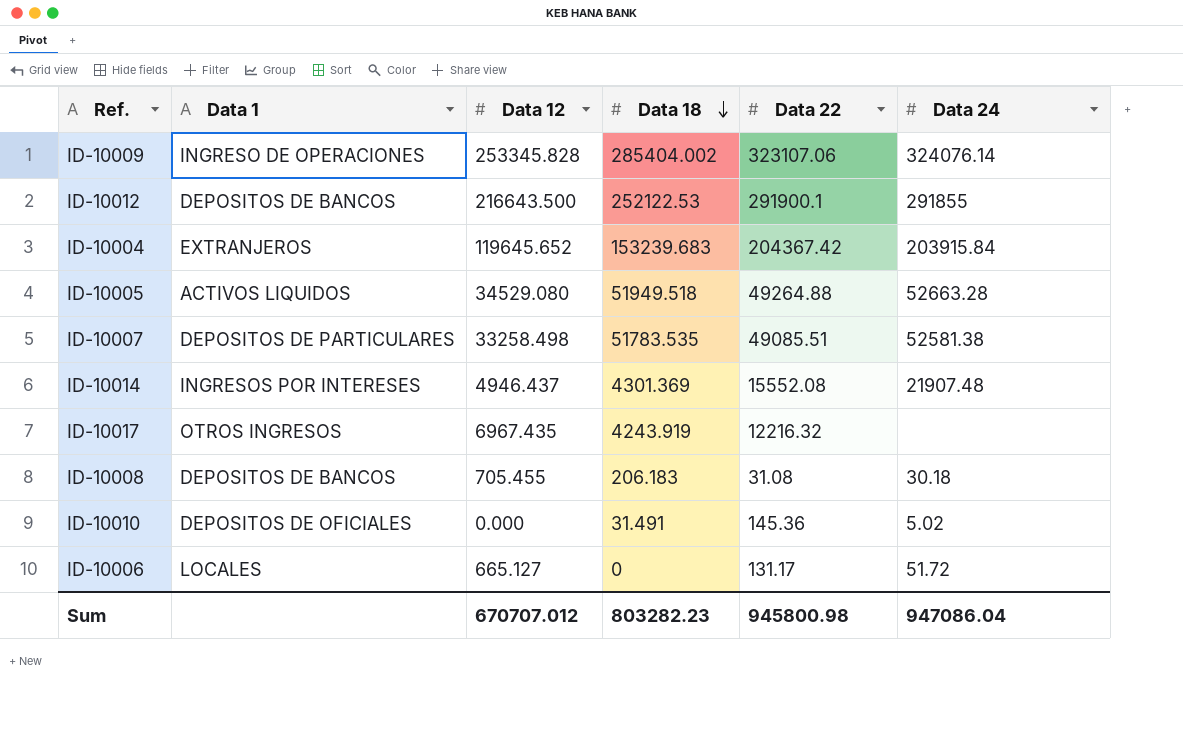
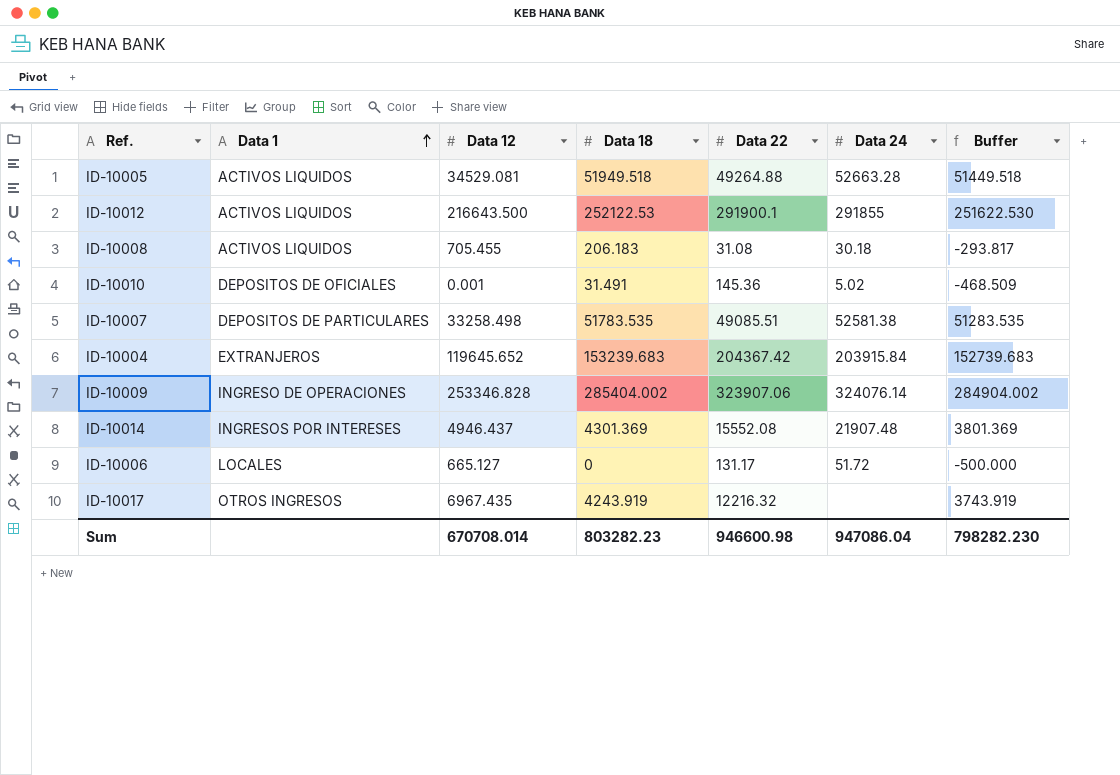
row order: Data 18 descending -> Data 1 ascending
column Buffer | formula: none -> [Data 18] - 500
ID-10005 | Data 12: 34529.080 -> 34529.081
ID-10012 | Data 1: DEPOSITOS DE BANCOS -> ACTIVOS LIQUIDOS
ID-10008 | Data 1: DEPOSITOS DE BANCOS -> ACTIVOS LIQUIDOS
ID-10010 | Data 12: 0.000 -> 0.001
ID-10009 | Data 12: 253345.828 -> 253346.828
ID-10009 | Data 22: 323107.06 -> 323907.06
Sum | Data 12: 670707.012 -> 670708.014
Sum | Data 22: 945800.98 -> 946600.98

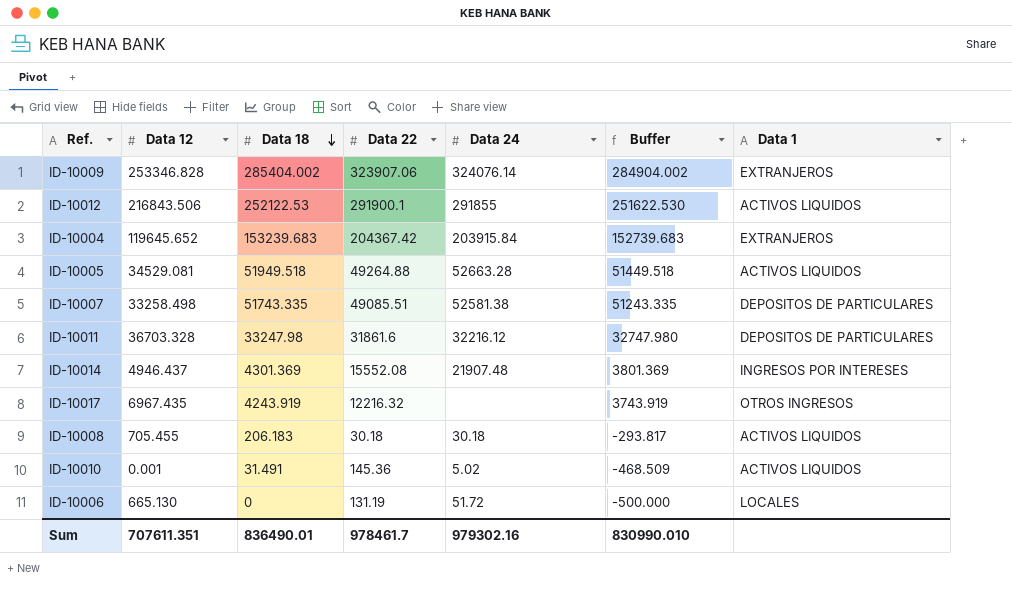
row order: Data 1 ascending -> Data 18 descending
column Data 1 | position: 2 -> 7
ID-10009 | Data 1: INGRESO DE OPERACIONES -> EXTRANJEROS
ID-10012 | Data 12: 216643.500 -> 216843.506
ID-10007 | Data 18: 51783.535 -> 51743.335
ID-10007 | Buffer: 51283.535 -> 51243.335
row ID-10011: none -> 36703.328 | 33247.98 | 31861.6 | 32216.12 | 32747.980 | DEPOSITOS DE PARTICULARES
ID-10008 | Data 22: 31.08 -> 30.18
ID-10010 | Data 1: DEPOSITOS DE OFICIALES -> ACTIVOS LIQUIDOS
ID-10006 | Data 12: 665.127 -> 665.130
ID-10006 | Data 22: 131.17 -> 131.19
Sum | Data 12: 670708.014 -> 707611.351
Sum | Data 18: 803282.23 -> 836490.01
Sum | Data 22: 946600.98 -> 978461.7
Sum | Data 24: 947086.04 -> 979302.16
Sum | Buffer: 798282.230 -> 830990.010

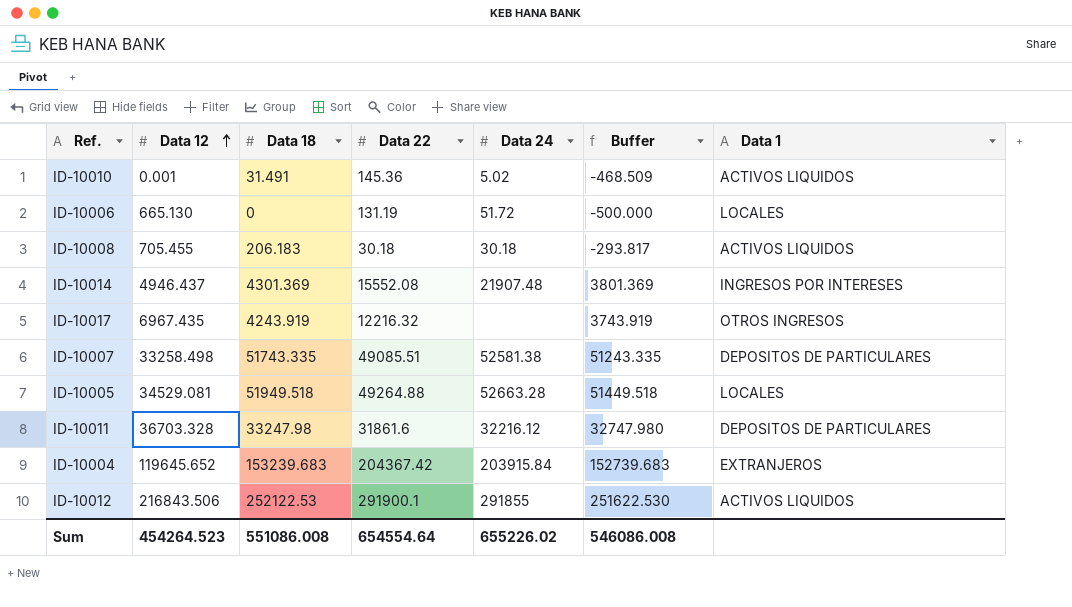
row order: Data 18 descending -> Data 12 ascending
row ID-10009: 253346.828 | 285404.002 | 323907.06 | 324076.14 | 284904.002 | EXTRANJEROS -> none
ID-10005 | Data 1: ACTIVOS LIQUIDOS -> LOCALES
Sum | Data 12: 707611.351 -> 454264.523
Sum | Data 18: 836490.01 -> 551086.008
Sum | Data 22: 978461.7 -> 654554.64
Sum | Data 24: 979302.16 -> 655226.02
Sum | Buffer: 830990.010 -> 546086.008

